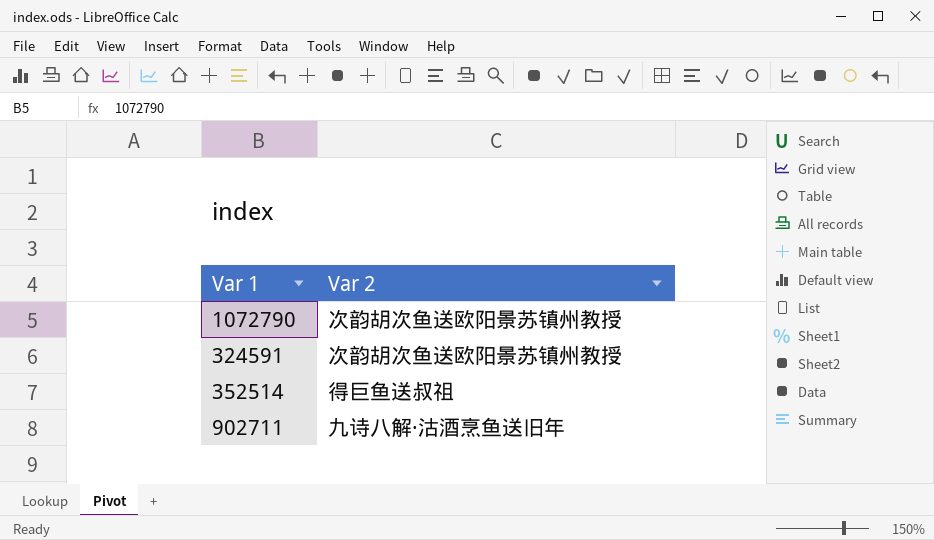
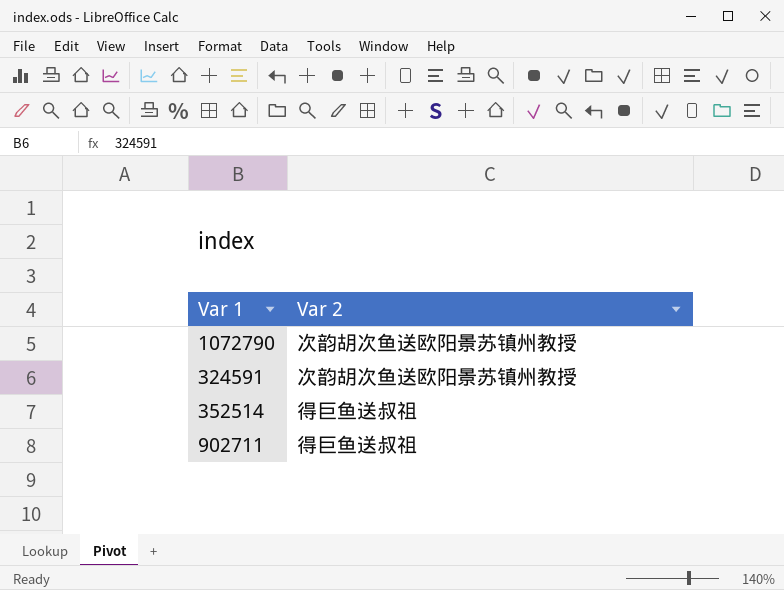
902711 | Var 2: 九诗八解·沽酒烹鱼送旧年 -> 得巨鱼送叔祖

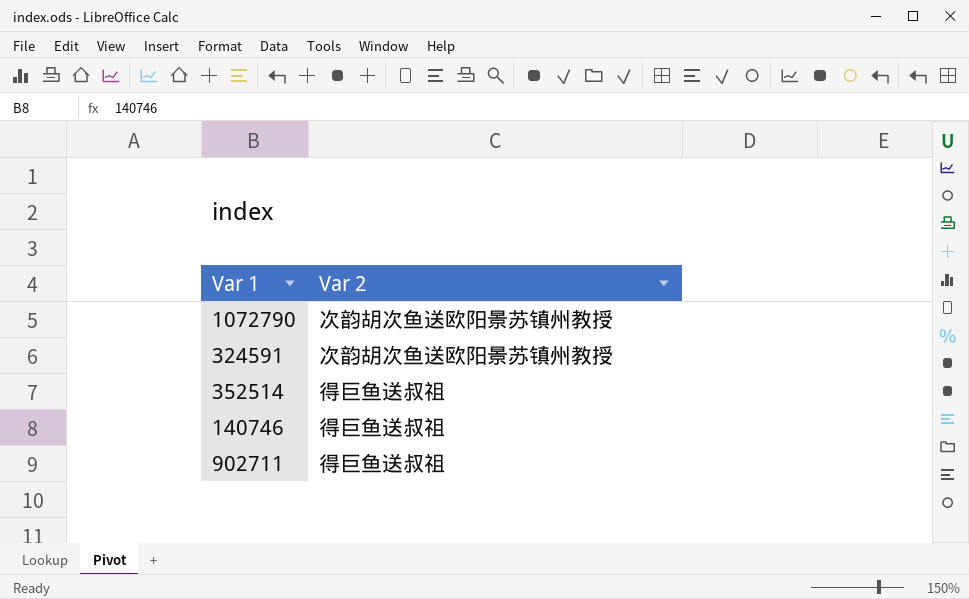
row 140746: none -> 得巨鱼送叔祖

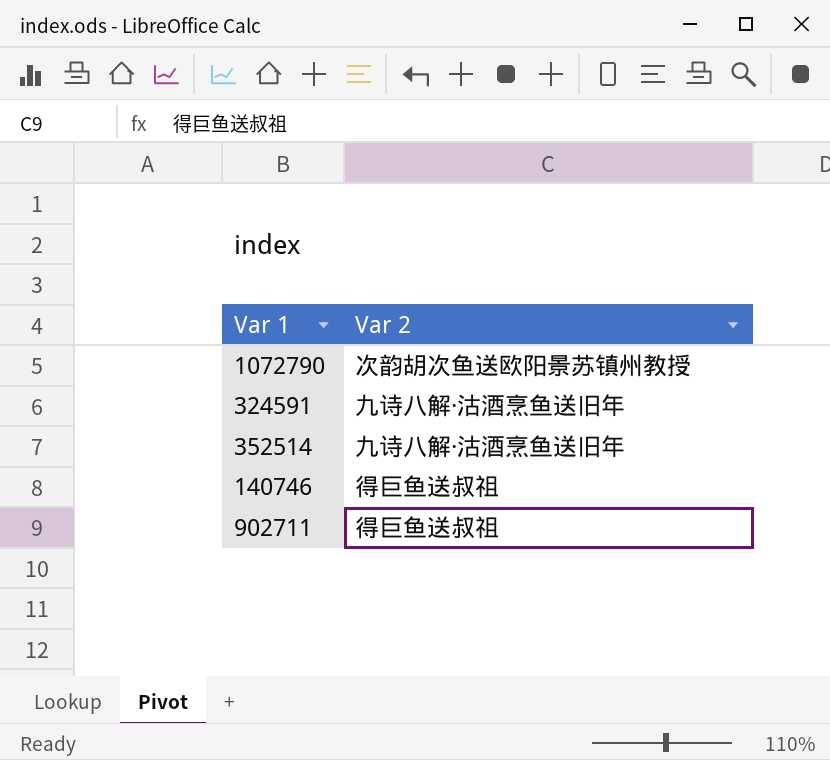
324591 | Var 2: 次韵胡次鱼送欧阳景苏镇州教授 -> 九诗八解·沽酒烹鱼送旧年
352514 | Var 2: 得巨鱼送叔祖 -> 九诗八解·沽酒烹鱼送旧年

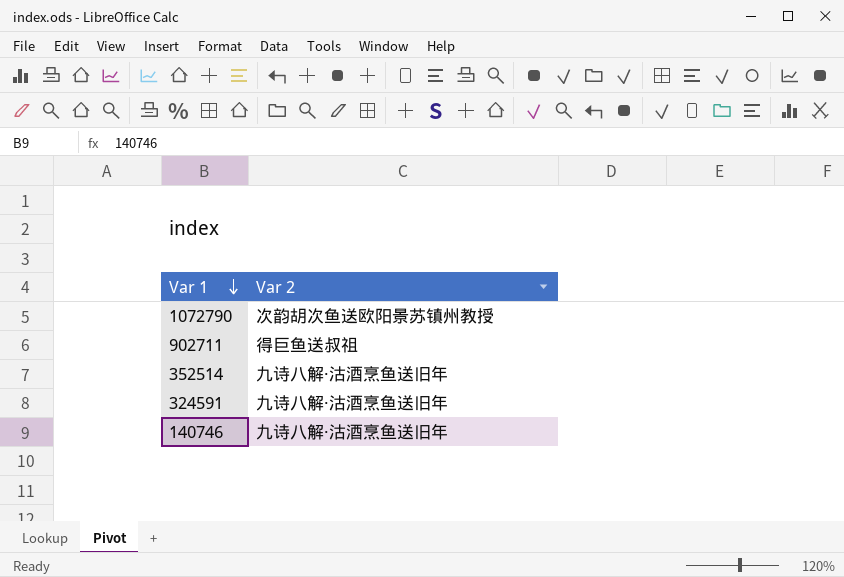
row order: none -> Var 1 descending
140746 | Var 2: 得巨鱼送叔祖 -> 九诗八解·沽酒烹鱼送旧年

